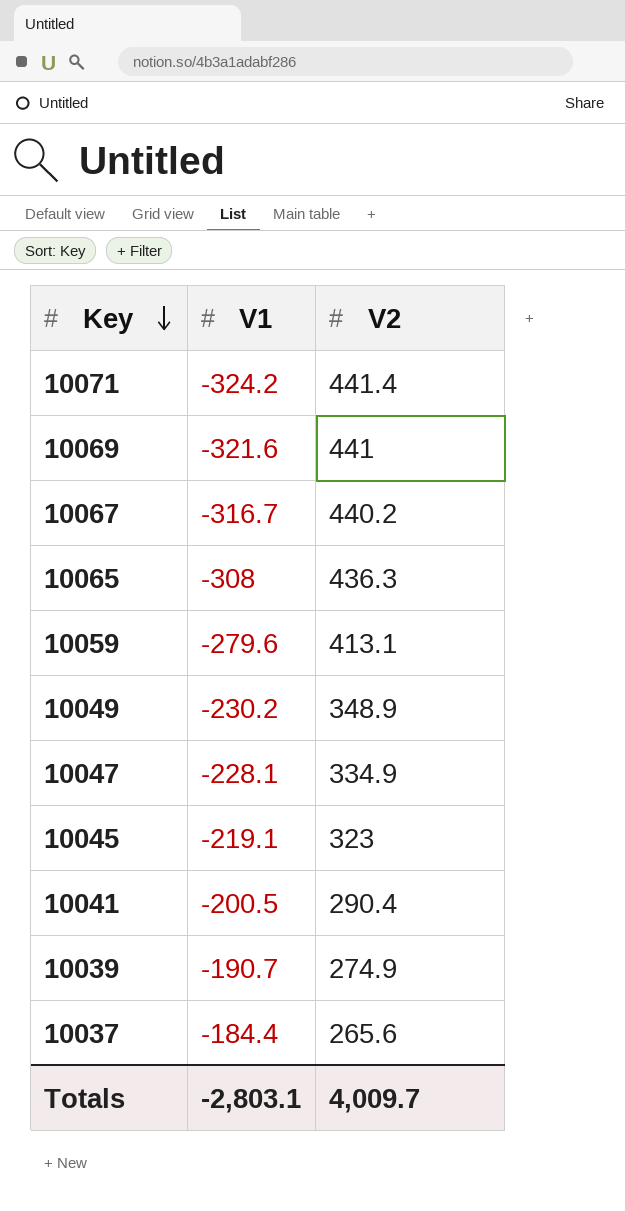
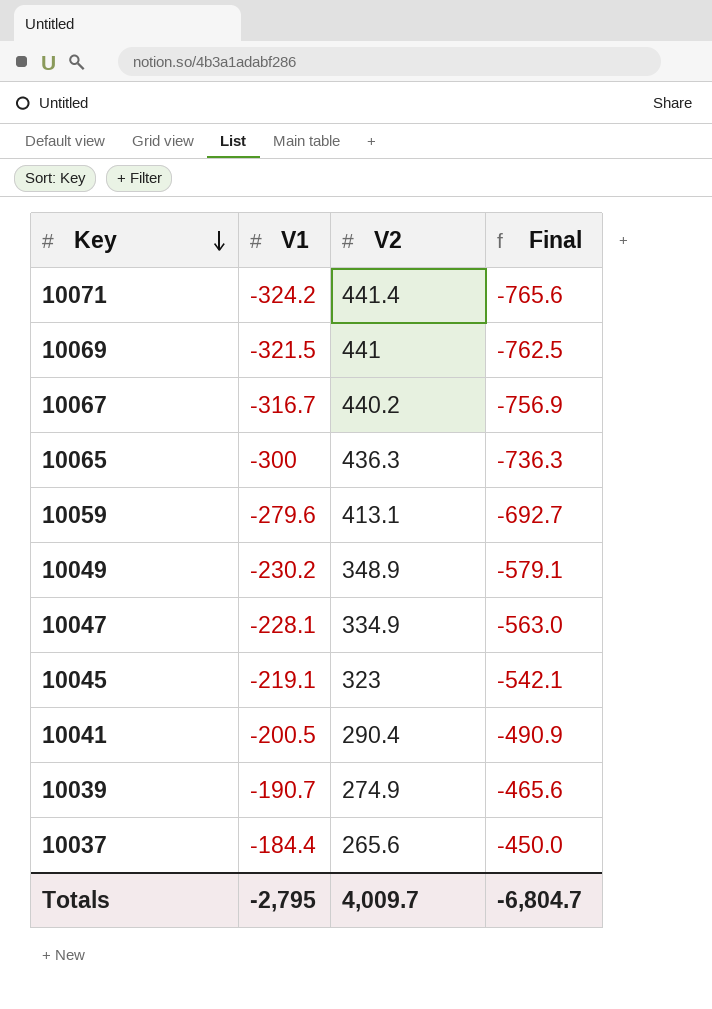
column Final | formula: none -> [V1] - [V2]
10069 | V1: -321.6 -> -321.5
10065 | V1: -308 -> -300
Totals | V1: -2,803.1 -> -2,795

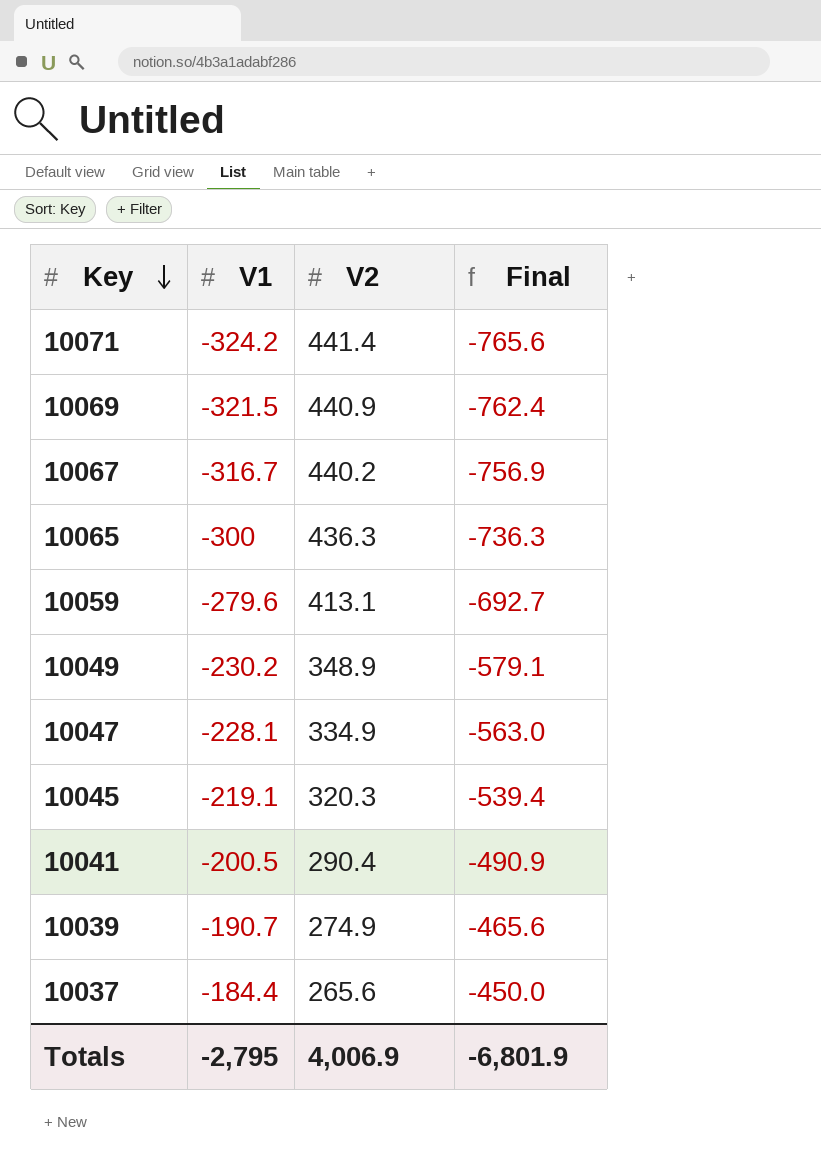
10069 | V2: 441 -> 440.9
10069 | Final: -762.5 -> -762.4
10045 | V2: 323 -> 320.3
10045 | Final: -542.1 -> -539.4
Totals | V2: 4,009.7 -> 4,006.9
Totals | Final: -6,804.7 -> -6,801.9

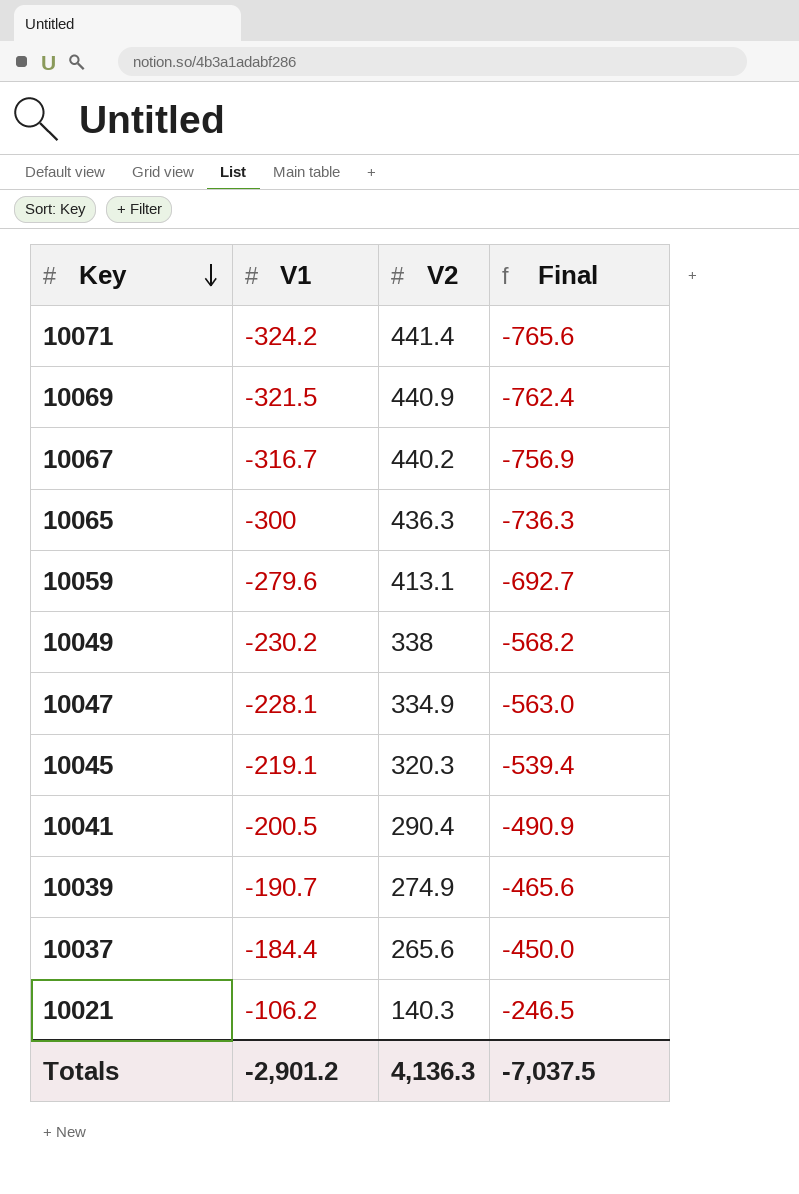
10049 | V2: 348.9 -> 338
10049 | Final: -579.1 -> -568.2
row 10021: none -> -106.2 | 140.3 | -246.5
Totals | V1: -2,795 -> -2,901.2
Totals | V2: 4,006.9 -> 4,136.3
Totals | Final: -6,801.9 -> -7,037.5

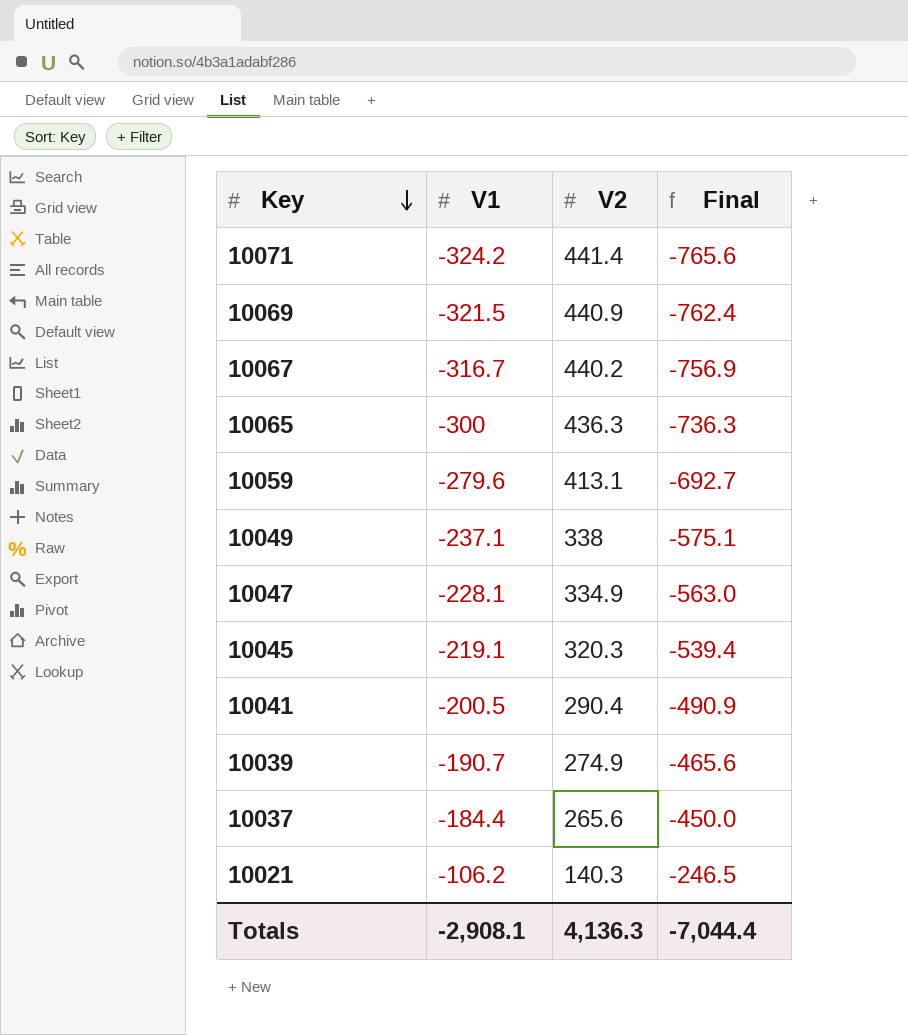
10049 | V1: -230.2 -> -237.1
10049 | Final: -568.2 -> -575.1
Totals | V1: -2,901.2 -> -2,908.1
Totals | Final: -7,037.5 -> -7,044.4

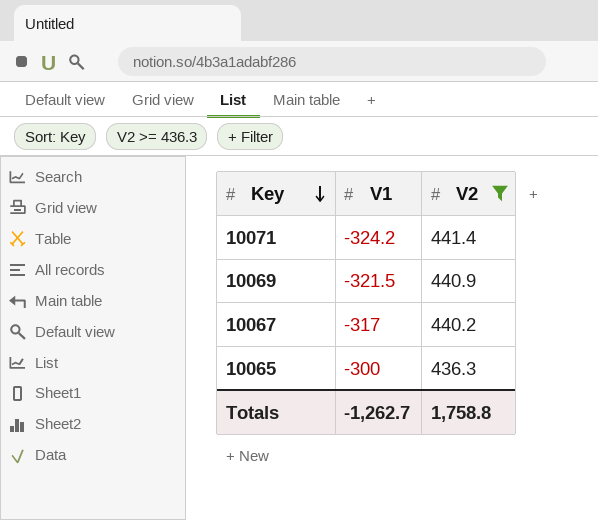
filter: none -> V2 >= 436.3
column Final | formula: [V1] - [V2] -> none
10067 | V1: -316.7 -> -317
Totals | V1: -2,908.1 -> -1,262.7
Totals | V2: 4,136.3 -> 1,758.8

